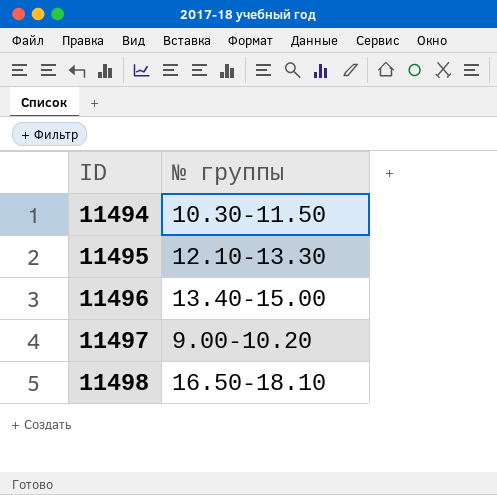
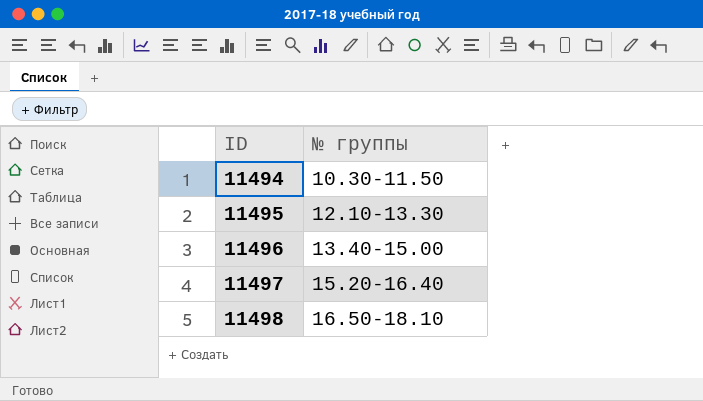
11497 | № группы: 9.00-10.20 -> 15.20-16.40

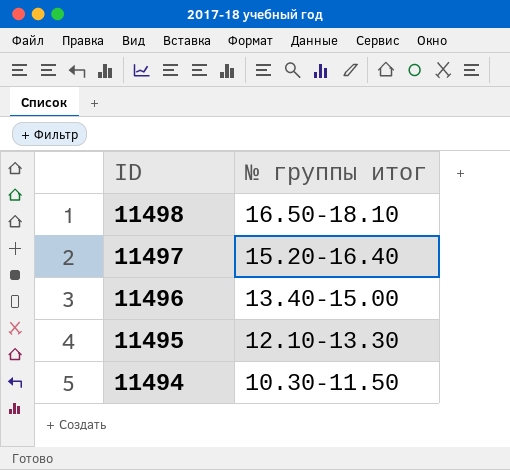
row order: ID ascending -> ID descending
column name: № группы -> № группы итог

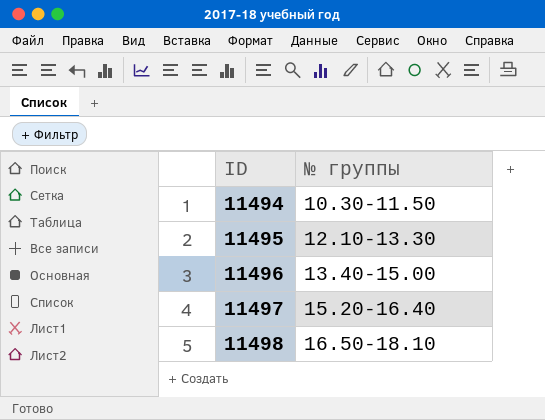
row order: ID descending -> ID ascending
column name: № группы итог -> № группы

